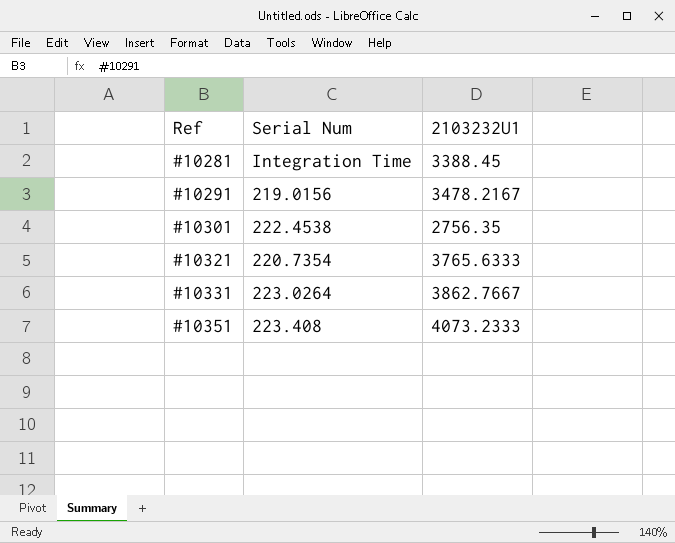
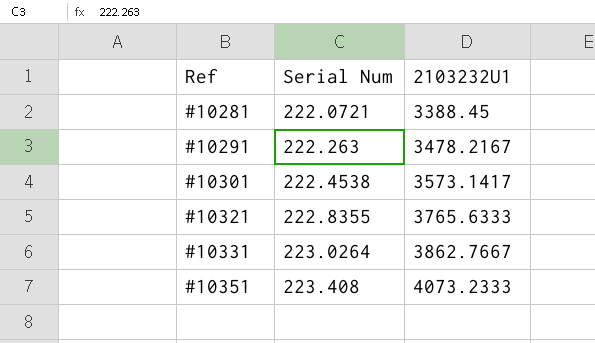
#10281 | Serial Num: Integration Time -> 222.0721
#10291 | Serial Num: 219.0156 -> 222.263
#10301 | 2103232U1: 2756.35 -> 3573.1417
#10321 | Serial Num: 220.7354 -> 222.8355

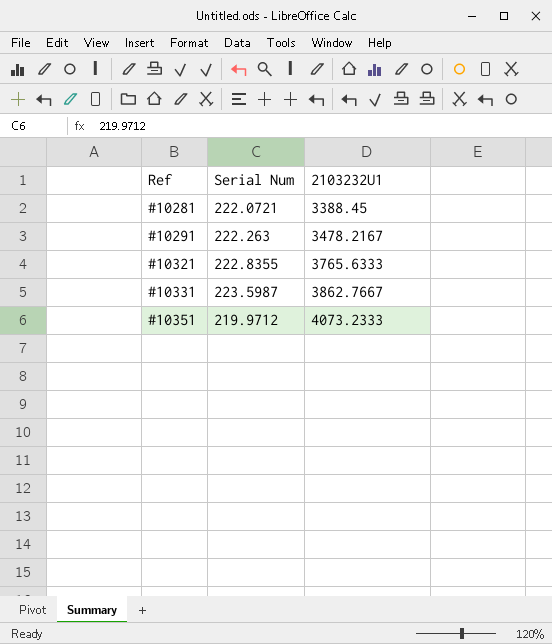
row #10301: 222.4538 | 3573.1417 -> none
#10331 | Serial Num: 223.0264 -> 223.5987
#10351 | Serial Num: 223.408 -> 219.9712

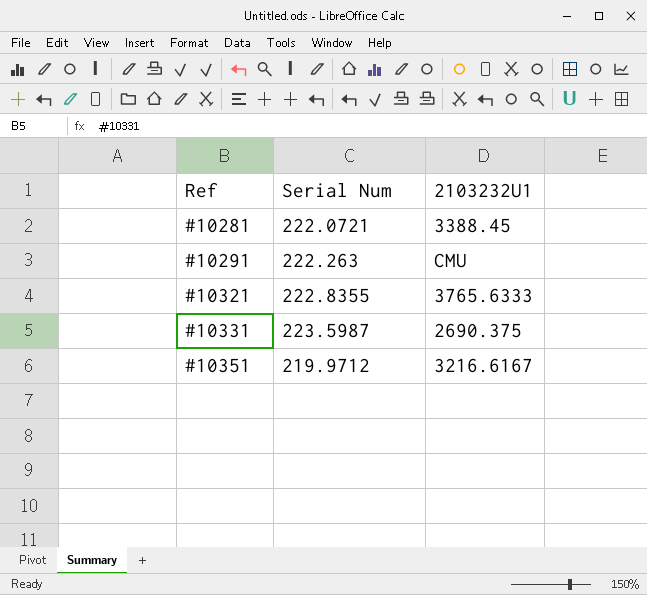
#10291 | 2103232U1: 3478.2167 -> CMU
#10331 | 2103232U1: 3862.7667 -> 2690.375
#10351 | 2103232U1: 4073.2333 -> 3216.6167

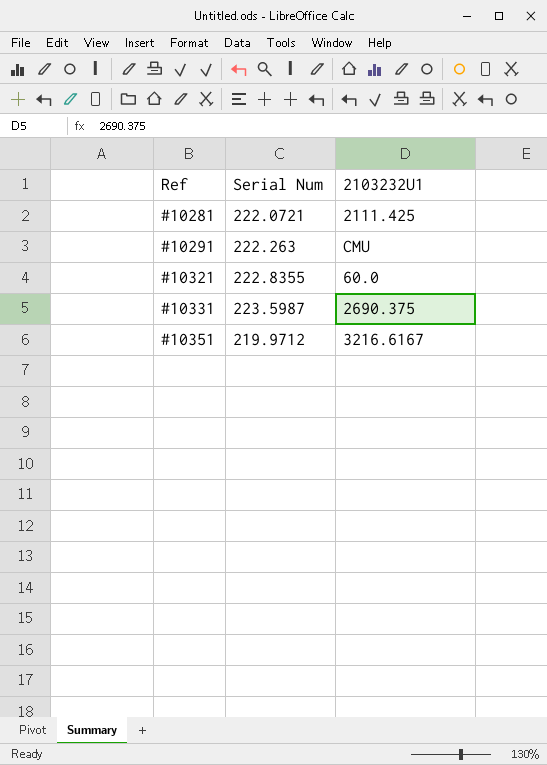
#10281 | 2103232U1: 3388.45 -> 2111.425
#10321 | 2103232U1: 3765.6333 -> 60.0

